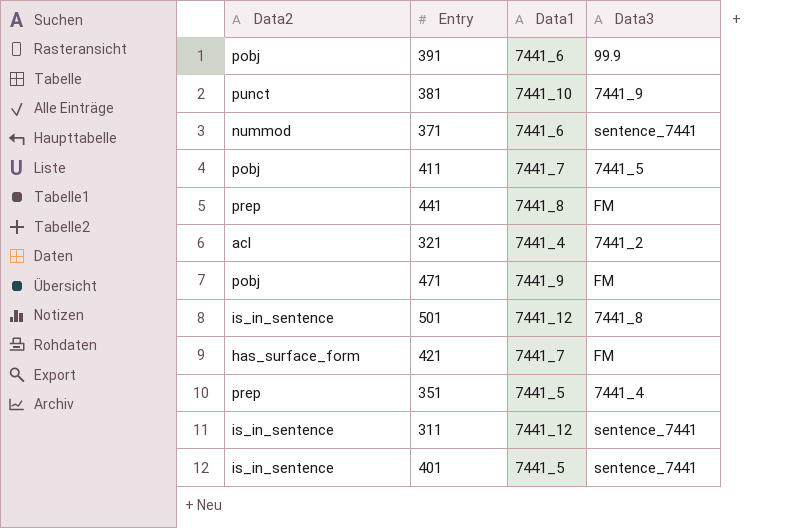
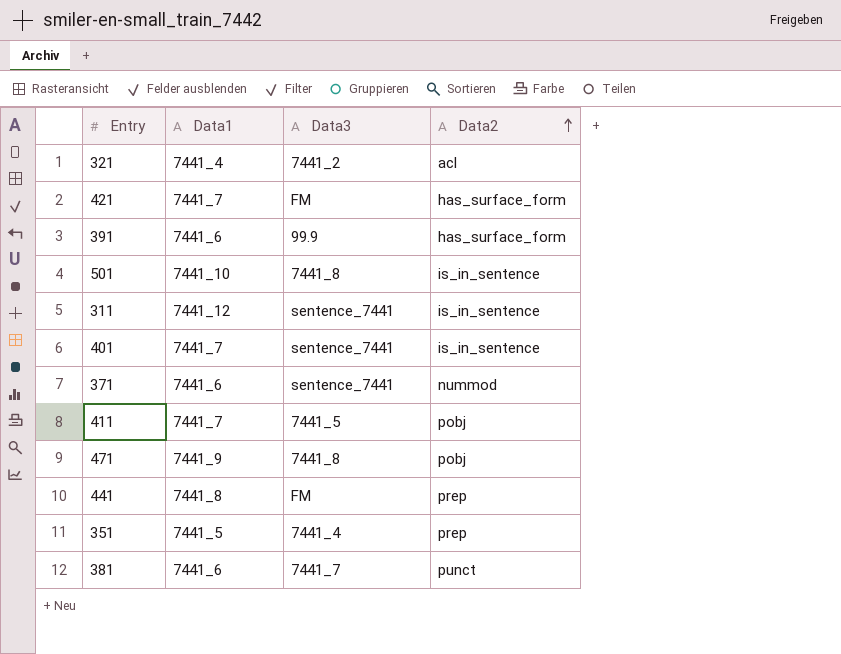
row order: none -> Data2 ascending
column Data2 | position: 1 -> 4
391 | Data2: pobj -> has_surface_form
501 | Data1: 7441_12 -> 7441_10
401 | Data1: 7441_5 -> 7441_7
471 | Data3: FM -> 7441_8
381 | Data1: 7441_10 -> 7441_6
381 | Data3: 7441_9 -> 7441_7

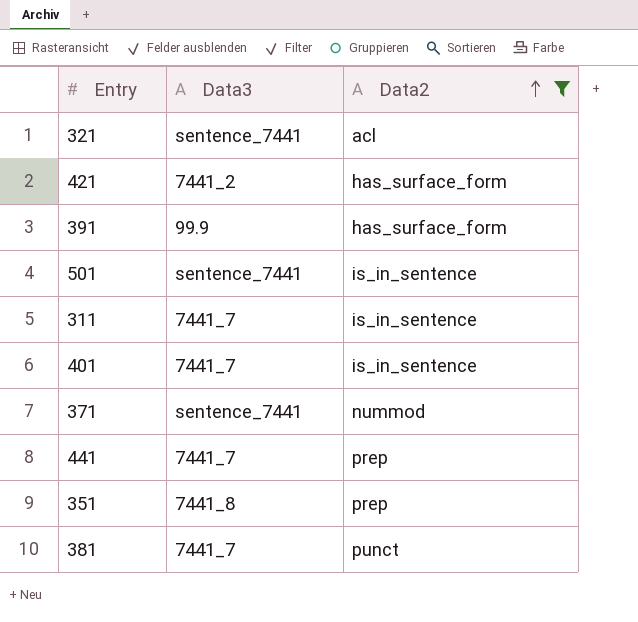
filter: none -> Data2 != pobj
column Data1 | position: 2 -> none
321 | Data3: 7441_2 -> sentence_7441
421 | Data3: FM -> 7441_2
501 | Data3: 7441_8 -> sentence_7441
311 | Data3: sentence_7441 -> 7441_7
401 | Data3: sentence_7441 -> 7441_7
441 | Data3: FM -> 7441_7
351 | Data3: 7441_4 -> 7441_8

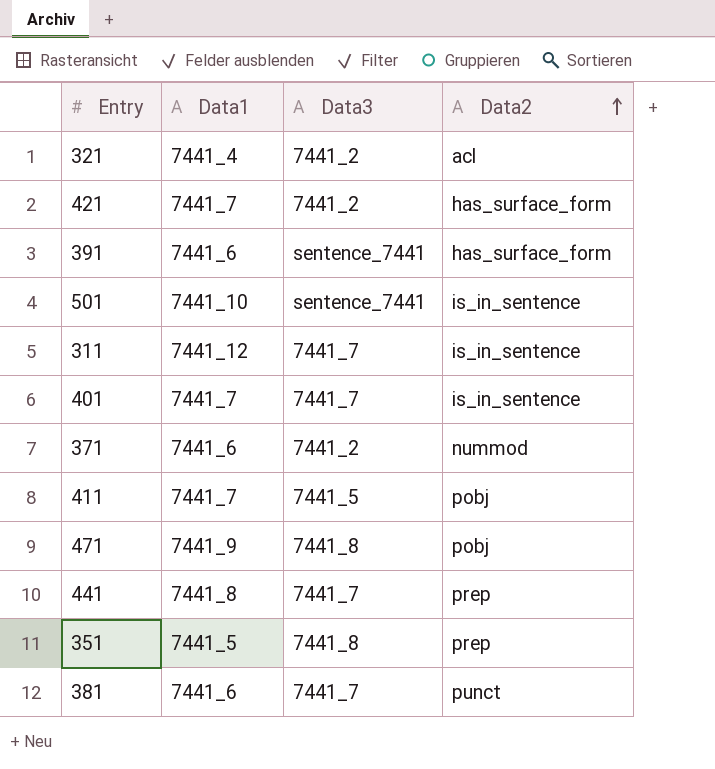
filter: Data2 != pobj -> none
column Data1 | position: none -> 2
321 | Data3: sentence_7441 -> 7441_2
391 | Data3: 99.9 -> sentence_7441
371 | Data3: sentence_7441 -> 7441_2

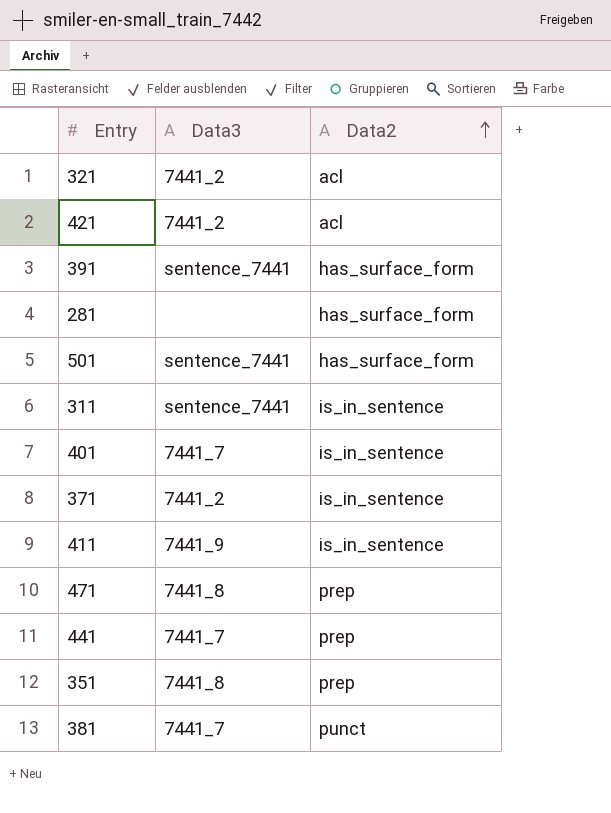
column Data1 | position: 2 -> none
421 | Data2: has_surface_form -> acl
row 281: none -> none | has_surface_form
501 | Data2: is_in_sentence -> has_surface_form
311 | Data3: 7441_7 -> sentence_7441
371 | Data2: nummod -> is_in_sentence
411 | Data3: 7441_5 -> 7441_9
411 | Data2: pobj -> is_in_sentence
471 | Data2: pobj -> prep

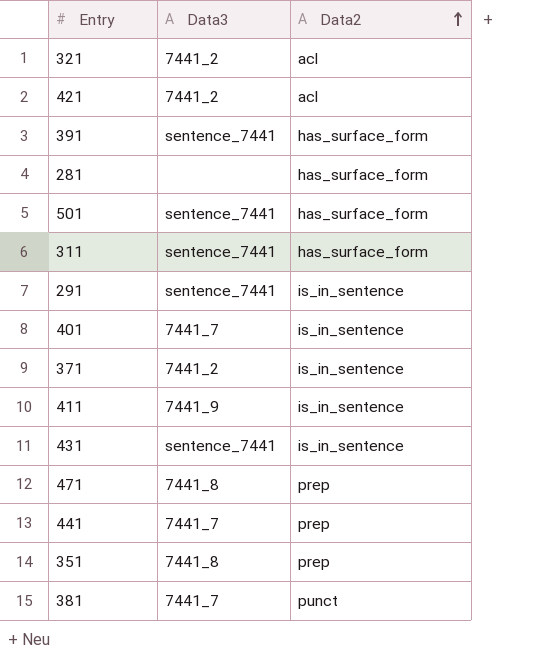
311 | Data2: is_in_sentence -> has_surface_form
row 291: none -> sentence_7441 | is_in_sentence
row 431: none -> sentence_7441 | is_in_sentence

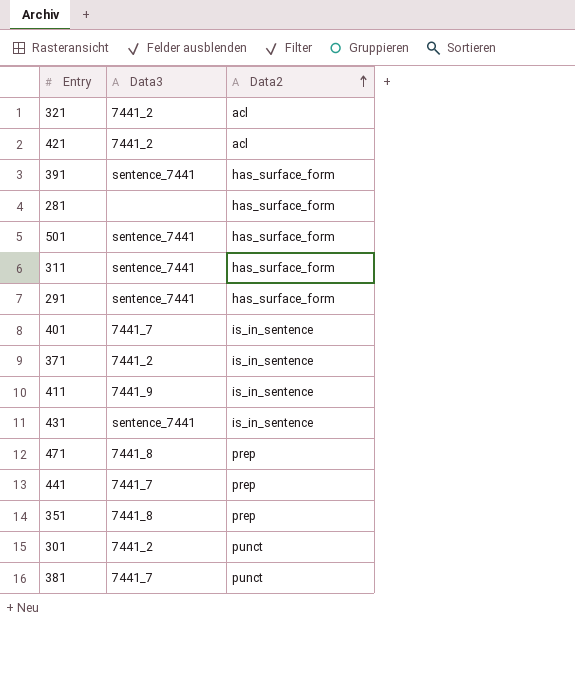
291 | Data2: is_in_sentence -> has_surface_form
row 301: none -> 7441_2 | punct

